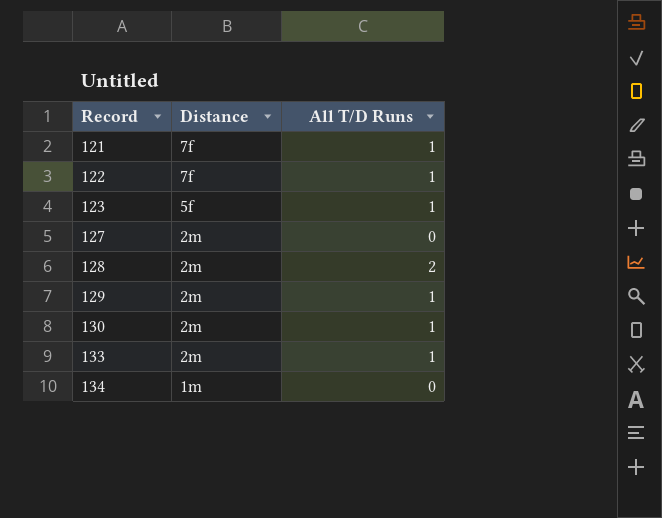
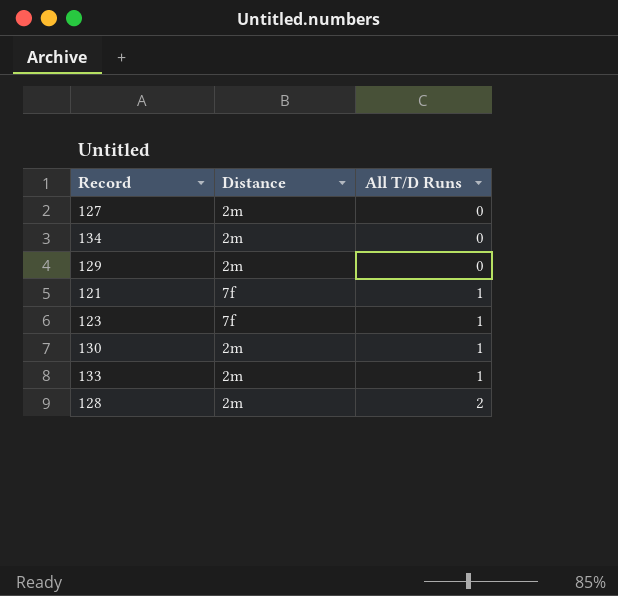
row order: Record ascending -> All T/D Runs ascending
row 122: 7f | 1 -> none
134 | Distance: 1m -> 2m
129 | All T/D Runs: 1 -> 0
123 | Distance: 5f -> 7f

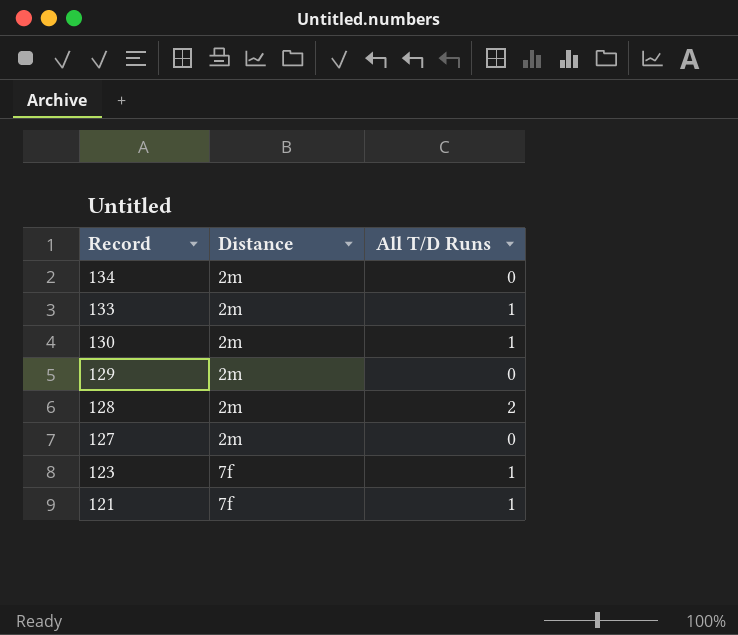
row order: All T/D Runs ascending -> Record descending

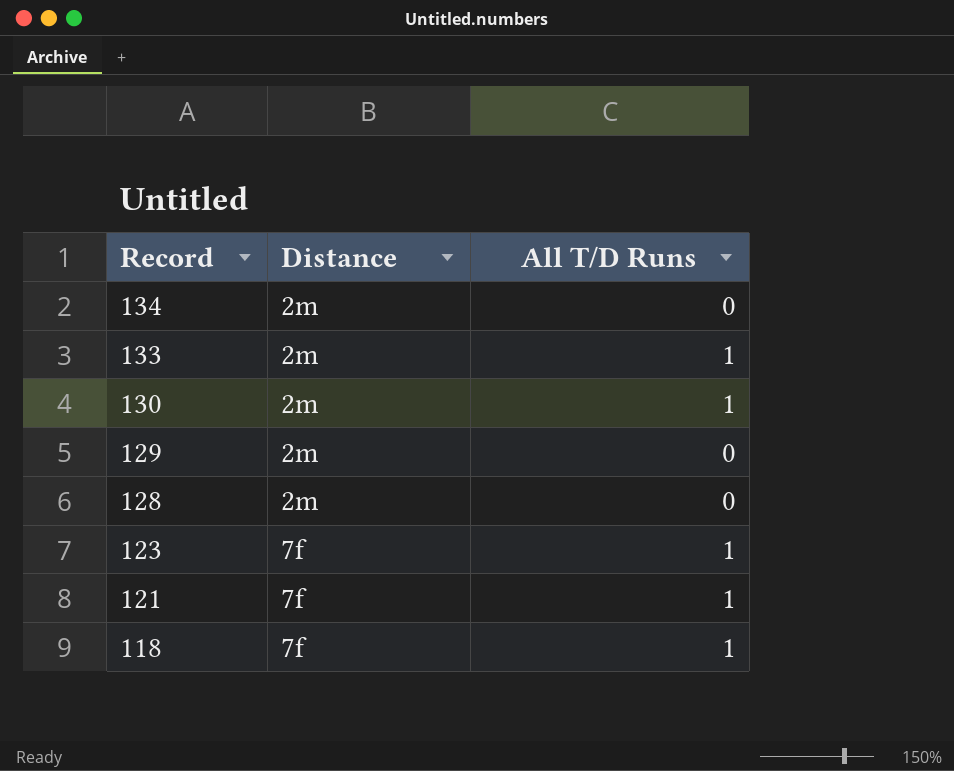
row 127: 2m | 0 -> none
128 | All T/D Runs: 2 -> 0
row 118: none -> 7f | 1

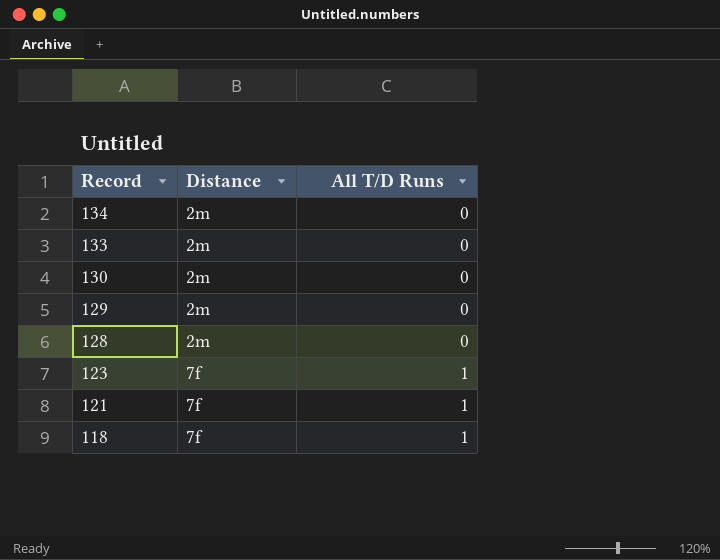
133 | All T/D Runs: 1 -> 0
130 | All T/D Runs: 1 -> 0

